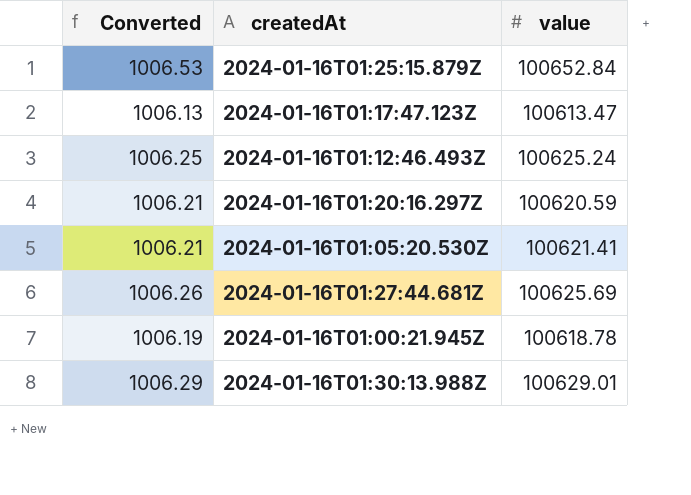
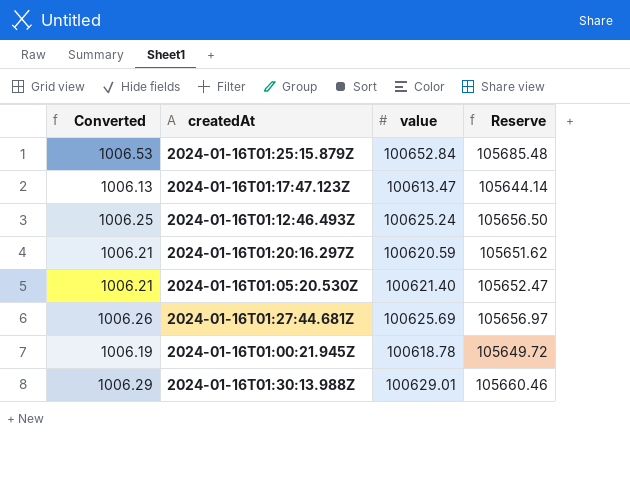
column Reserve | formula: none -> [value] * 1.05
2024-01-16T01:05:20.530Z | value: 100621.41 -> 100621.40

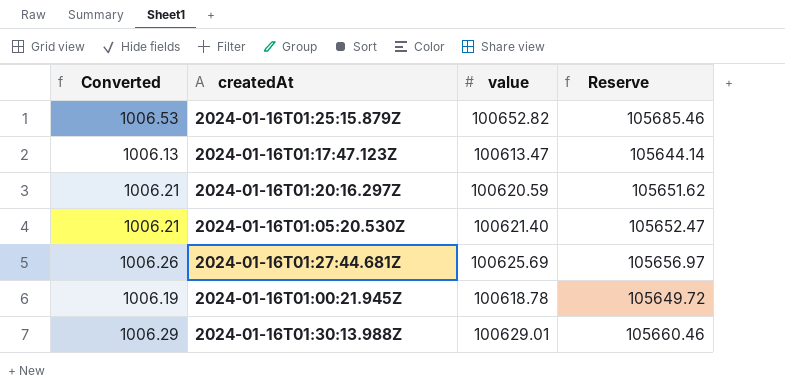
row 2024-01-16T01:12:46.493Z: 1006.25 | 100625.24 | 105656.50 -> none
2024-01-16T01:25:15.879Z | value: 100652.84 -> 100652.82
2024-01-16T01:25:15.879Z | Reserve: 105685.48 -> 105685.46

